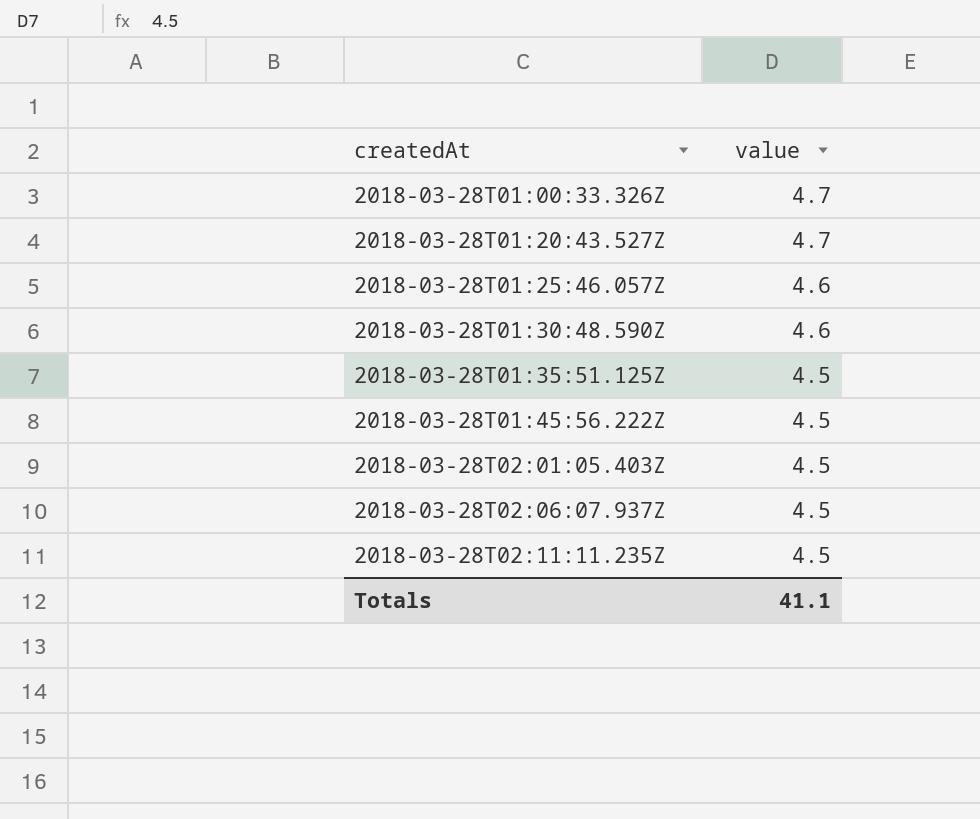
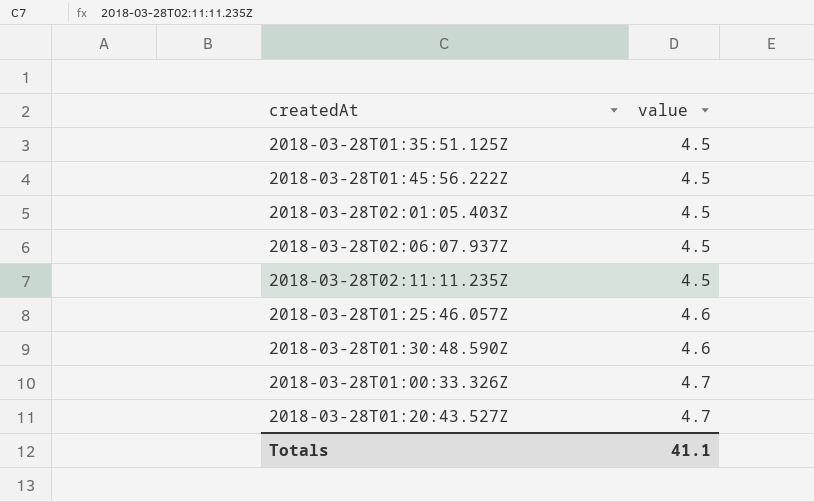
row order: createdAt ascending -> value ascending

